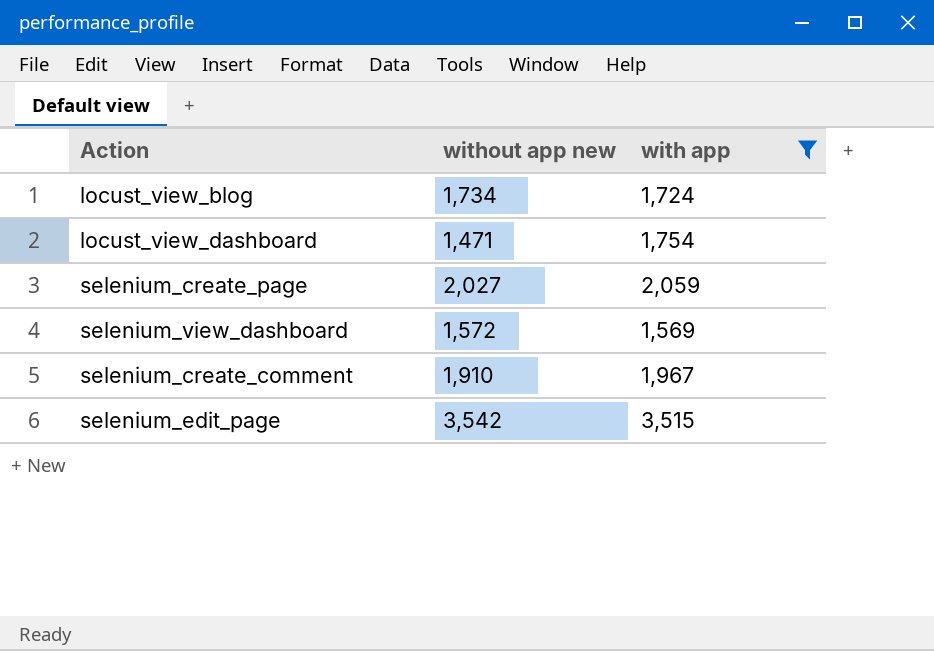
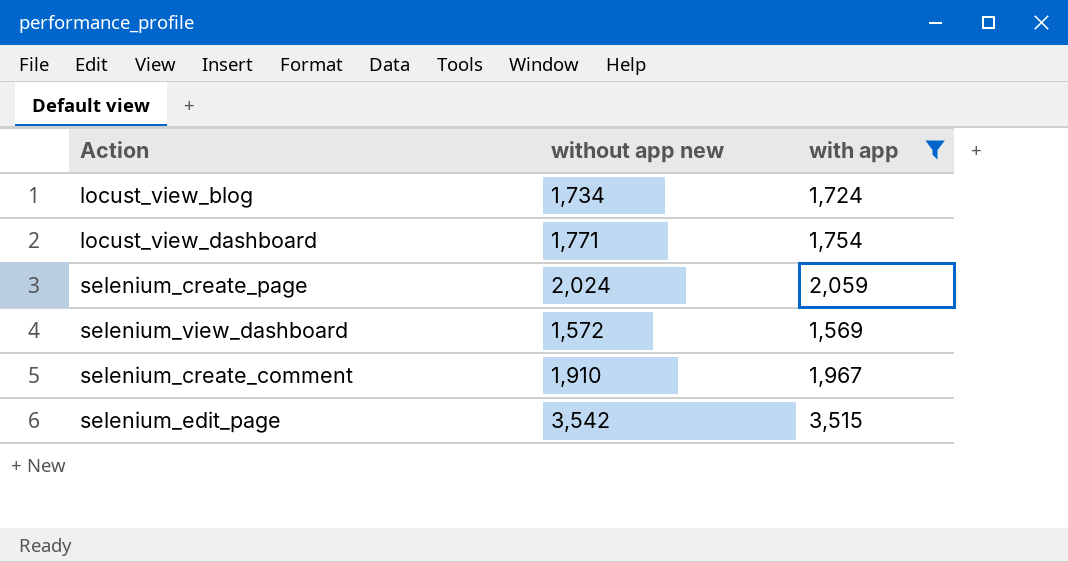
locust_view_dashboard | without app new: 1,471 -> 1,771
selenium_create_page | without app new: 2,027 -> 2,024

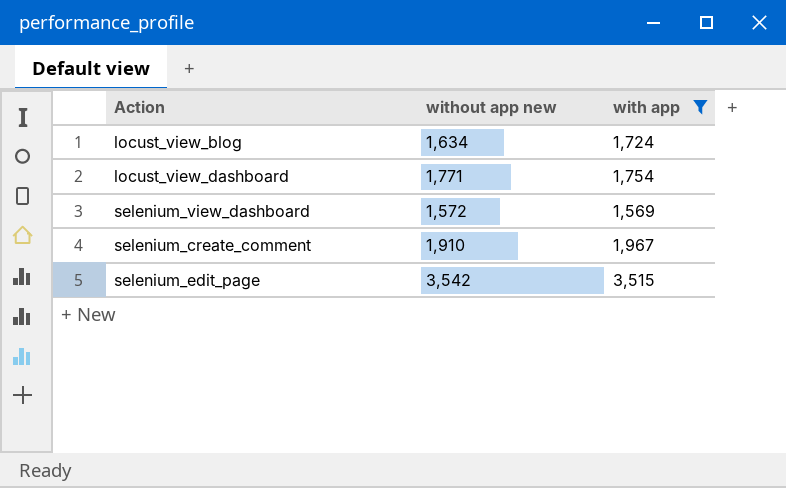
row selenium_create_page: 2,024 | 2,059 -> none
locust_view_blog | without app new: 1,734 -> 1,634

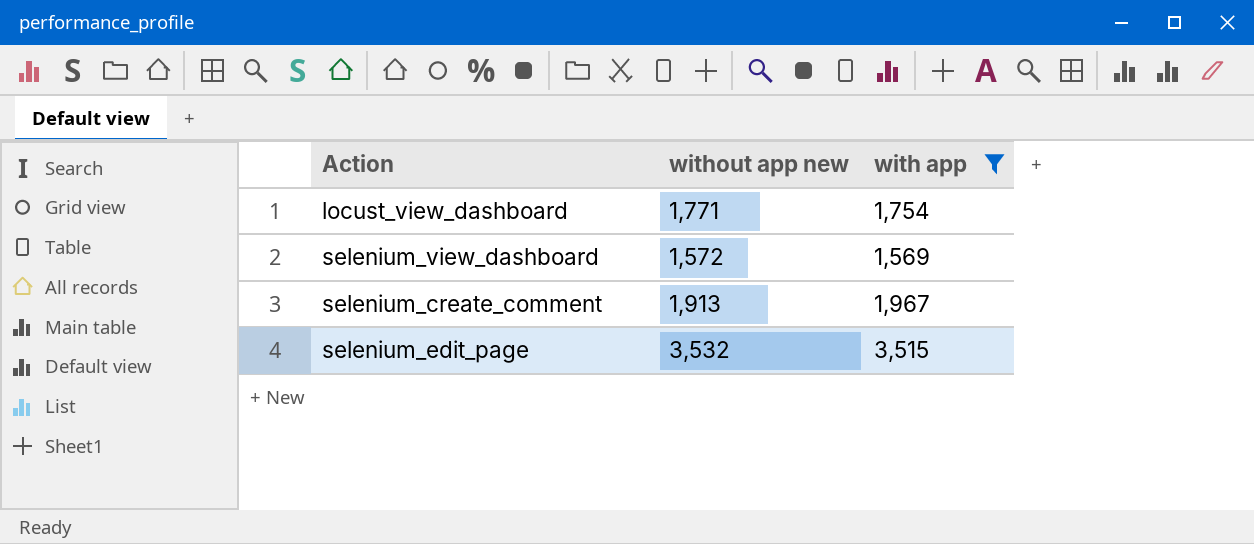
row locust_view_blog: 1,634 | 1,724 -> none
selenium_create_comment | without app new: 1,910 -> 1,913
selenium_edit_page | without app new: 3,542 -> 3,532

